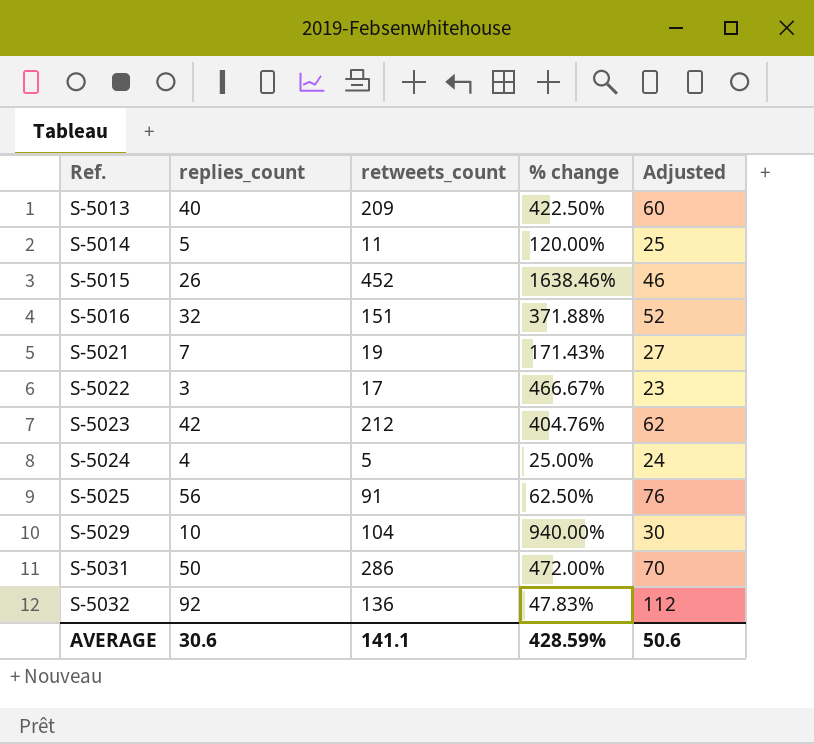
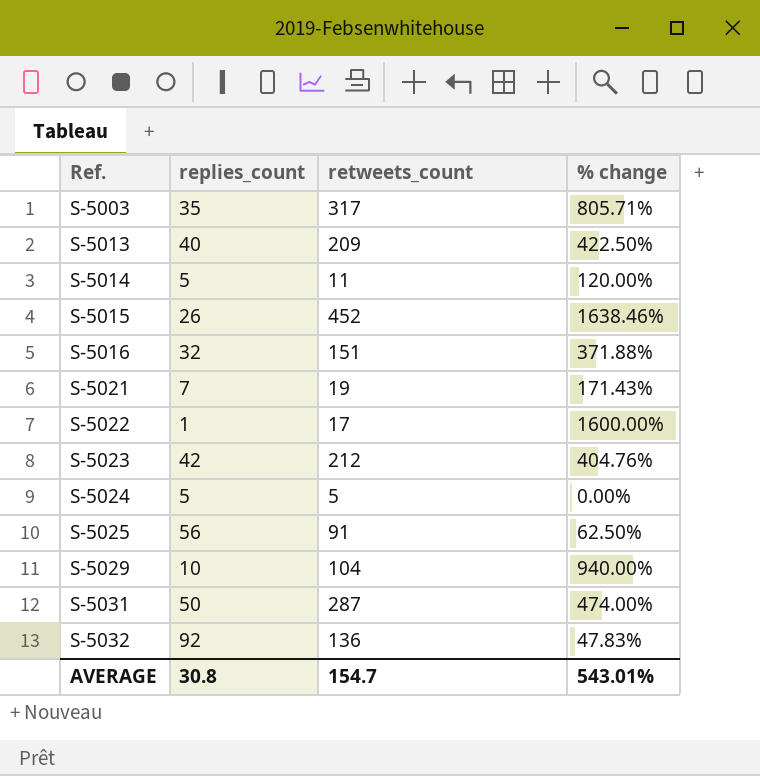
column Adjusted | formula: [replies_count] + 20 -> none
row S-5003: none -> 35 | 317 | 805.71%
S-5022 | replies_count: 3 -> 1
S-5022 | % change: 466.67% -> 1600.00%
S-5024 | replies_count: 4 -> 5
S-5024 | % change: 25.00% -> 0.00%
S-5031 | retweets_count: 286 -> 287
S-5031 | % change: 472.00% -> 474.00%
AVERAGE | replies_count: 30.6 -> 30.8
AVERAGE | retweets_count: 141.1 -> 154.7
AVERAGE | % change: 428.59% -> 543.01%

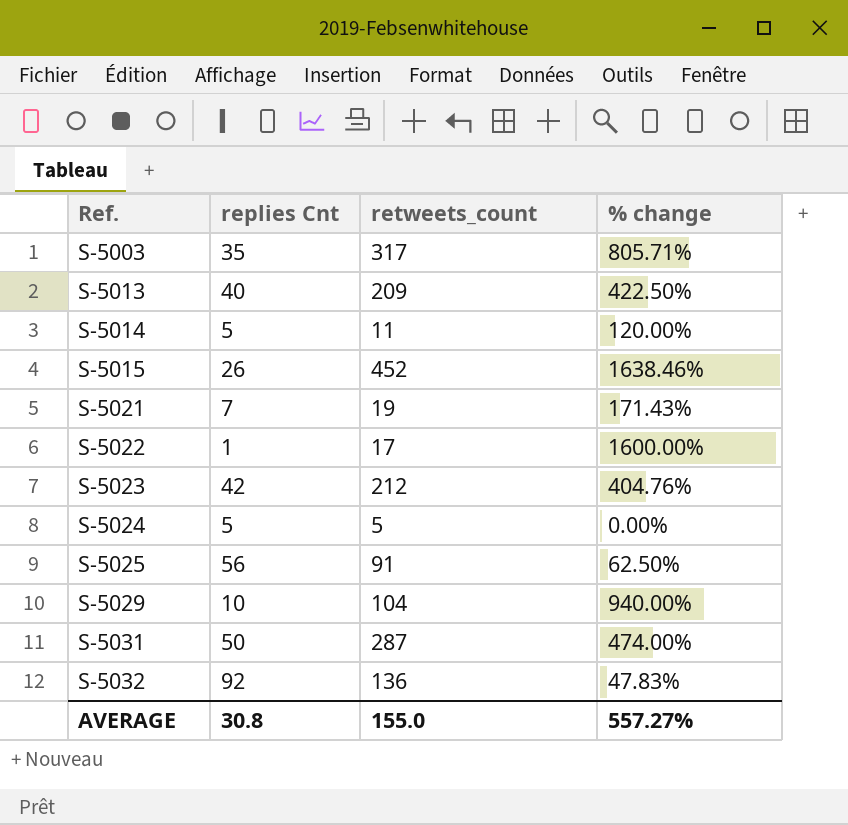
column name: replies_count -> replies Cnt
row S-5016: 32 | 151 | 371.88% -> none
AVERAGE | retweets_count: 154.7 -> 155.0
AVERAGE | % change: 543.01% -> 557.27%

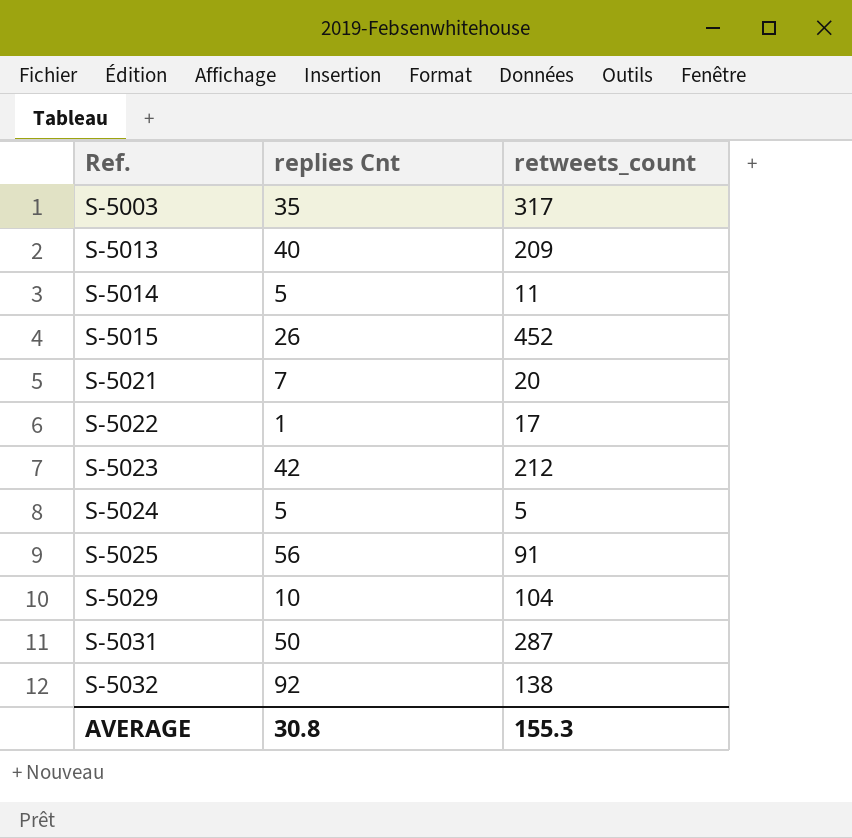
column % change | formula: ([retweets_count] - [replies Cnt]) / [replies Cnt] -> none
S-5021 | retweets_count: 19 -> 20
S-5032 | retweets_count: 136 -> 138
AVERAGE | retweets_count: 155.0 -> 155.3

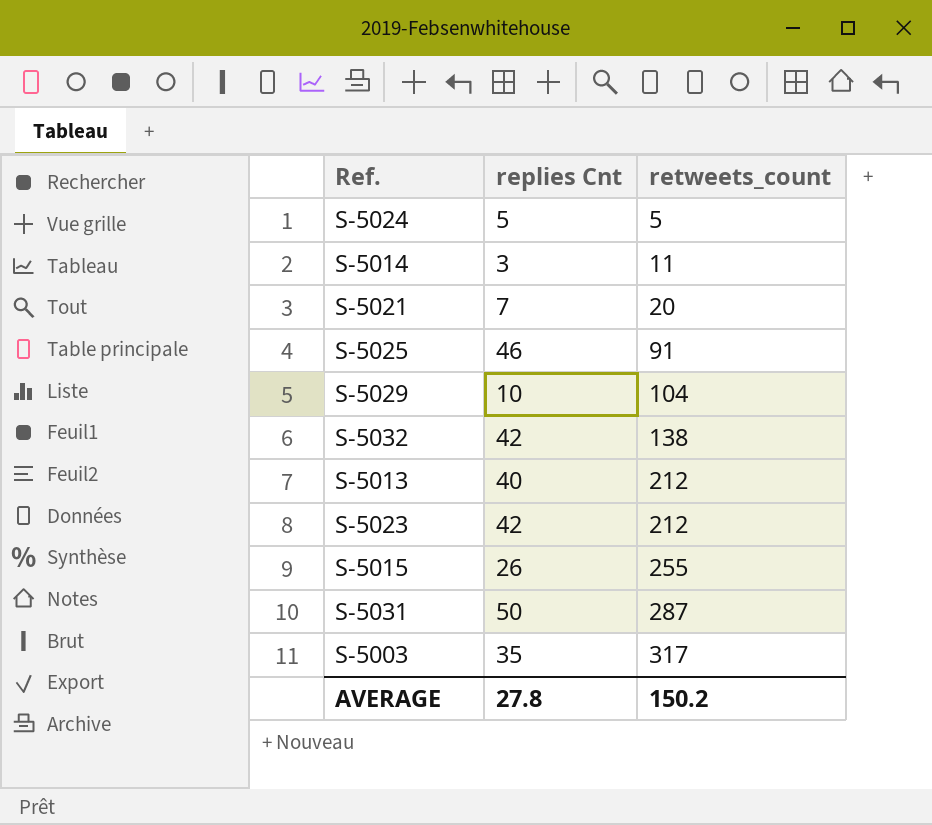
row order: Ref. ascending -> retweets_count ascending
row S-5022: 1 | 17 -> none
S-5014 | replies Cnt: 5 -> 3
S-5025 | replies Cnt: 56 -> 46
S-5032 | replies Cnt: 92 -> 42
S-5013 | retweets_count: 209 -> 212
S-5015 | retweets_count: 452 -> 255
AVERAGE | replies Cnt: 30.8 -> 27.8
AVERAGE | retweets_count: 155.3 -> 150.2

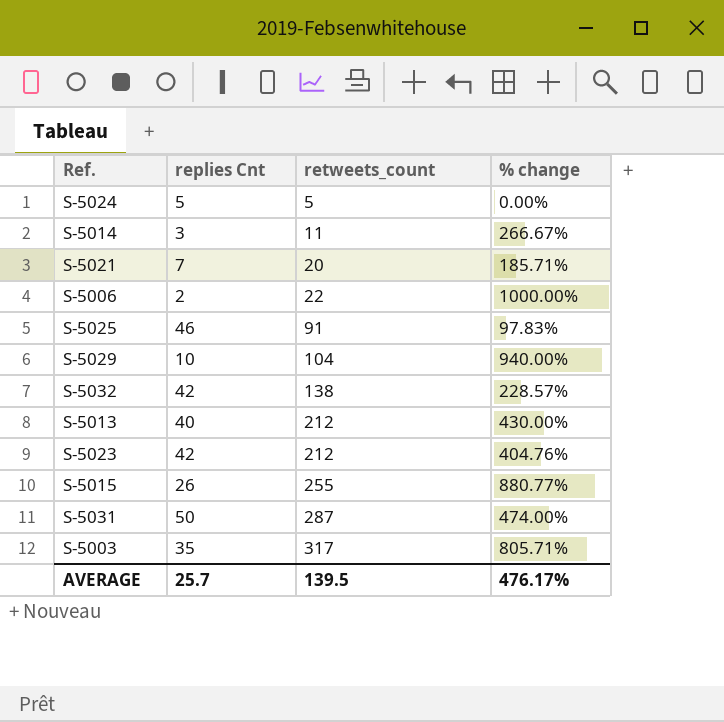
column % change | formula: none -> ([retweets_count] - [replies Cnt]) / [replies Cnt]
row S-5006: none -> 2 | 22 | 1000.00%
AVERAGE | replies Cnt: 27.8 -> 25.7
AVERAGE | retweets_count: 150.2 -> 139.5

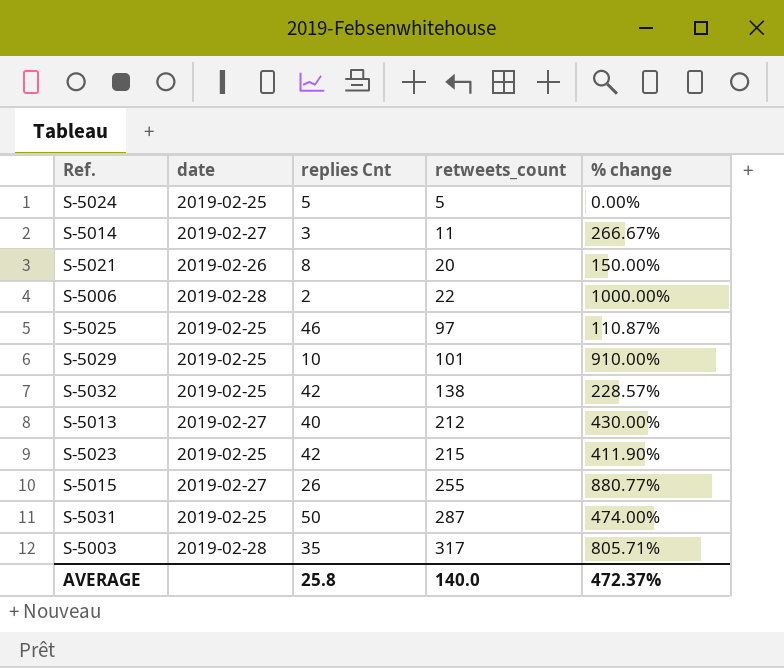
column date | position: none -> 2
S-5021 | replies Cnt: 7 -> 8
S-5021 | % change: 185.71% -> 150.00%
S-5025 | retweets_count: 91 -> 97
S-5025 | % change: 97.83% -> 110.87%
S-5029 | retweets_count: 104 -> 101
S-5029 | % change: 940.00% -> 910.00%
S-5023 | retweets_count: 212 -> 215
S-5023 | % change: 404.76% -> 411.90%
AVERAGE | replies Cnt: 25.7 -> 25.8
AVERAGE | retweets_count: 139.5 -> 140.0
AVERAGE | % change: 476.17% -> 472.37%

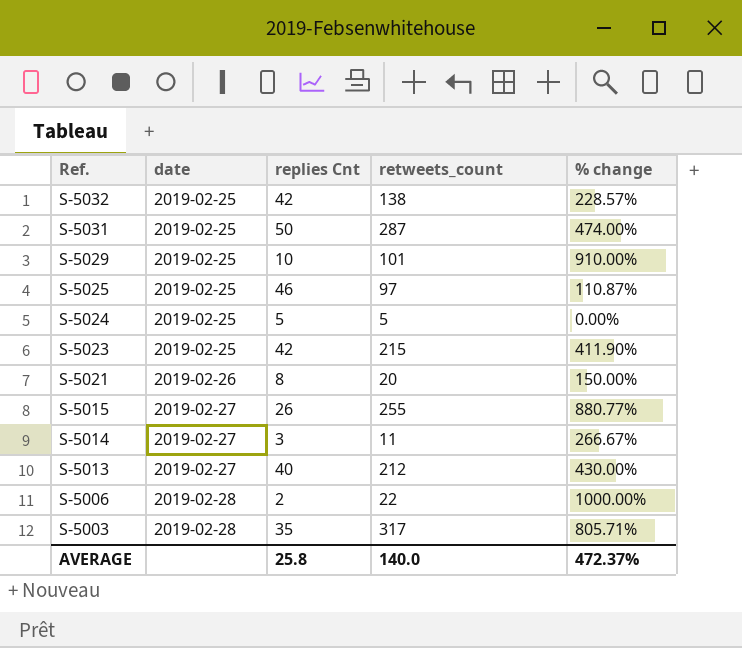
row order: retweets_count ascending -> Ref. descending

